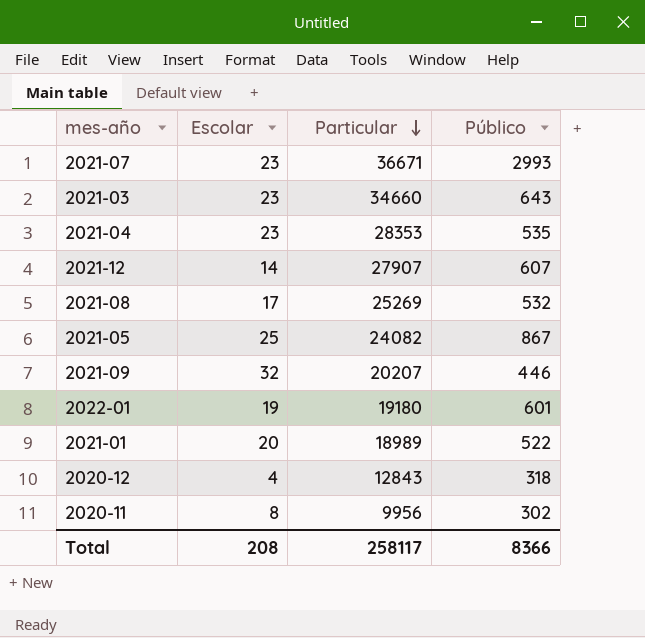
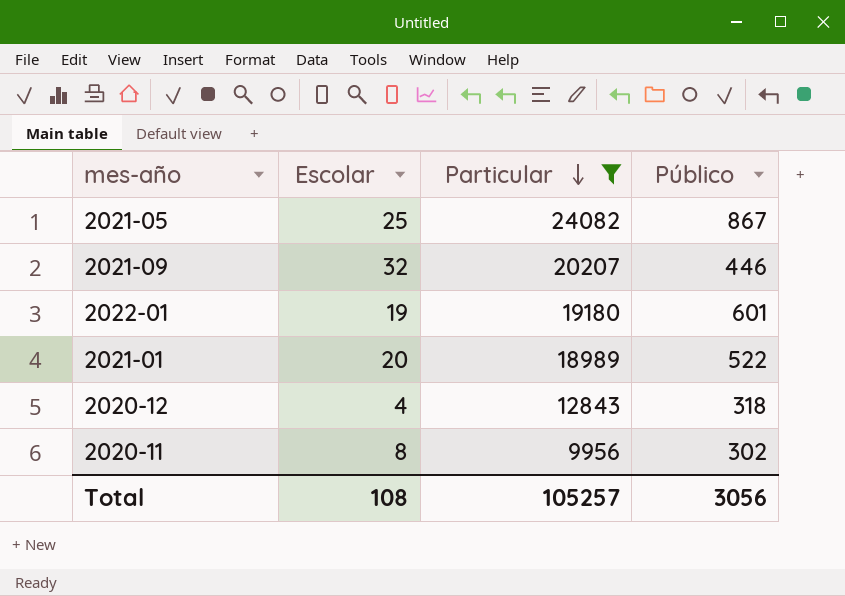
filter: none -> Particular <= 24082
Total | Escolar: 208 -> 108
Total | Particular: 258117 -> 105257
Total | Público: 8366 -> 3056

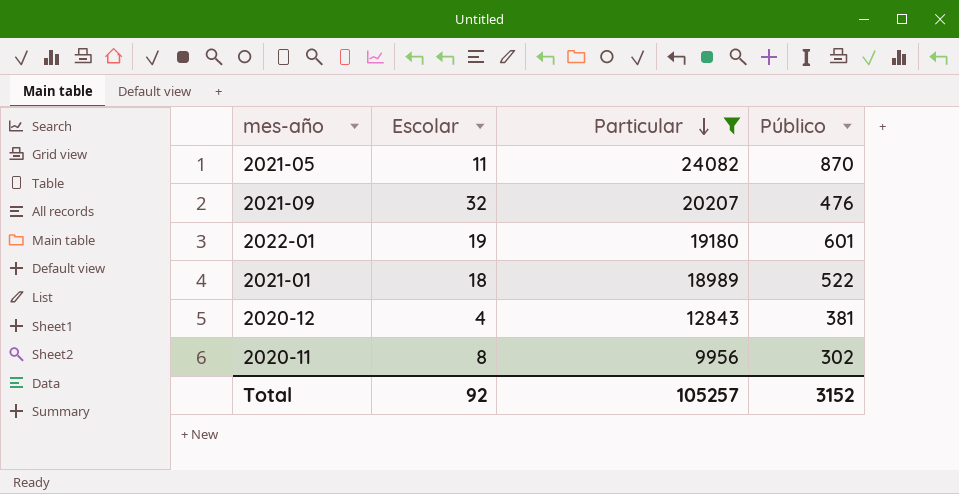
2021-05 | Escolar: 25 -> 11
2021-05 | Público: 867 -> 870
2021-09 | Público: 446 -> 476
2021-01 | Escolar: 20 -> 18
2020-12 | Público: 318 -> 381
Total | Escolar: 108 -> 92
Total | Público: 3056 -> 3152

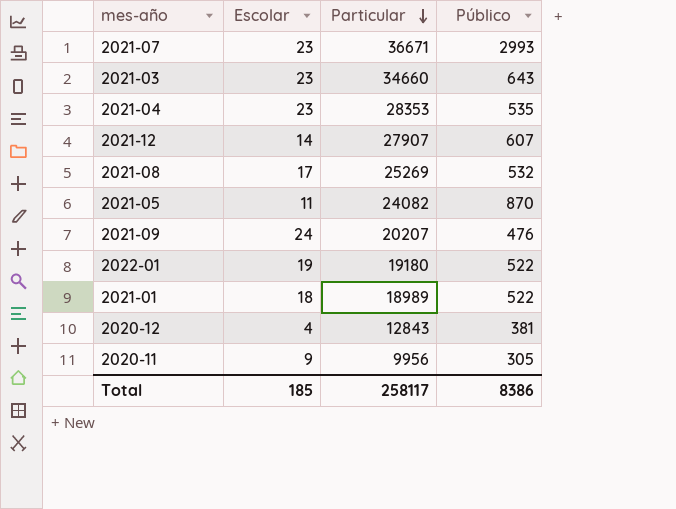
filter: Particular <= 24082 -> none
2021-09 | Escolar: 32 -> 24
2022-01 | Público: 601 -> 522
2020-11 | Escolar: 8 -> 9
2020-11 | Público: 302 -> 305
Total | Escolar: 92 -> 185
Total | Particular: 105257 -> 258117
Total | Público: 3152 -> 8386

